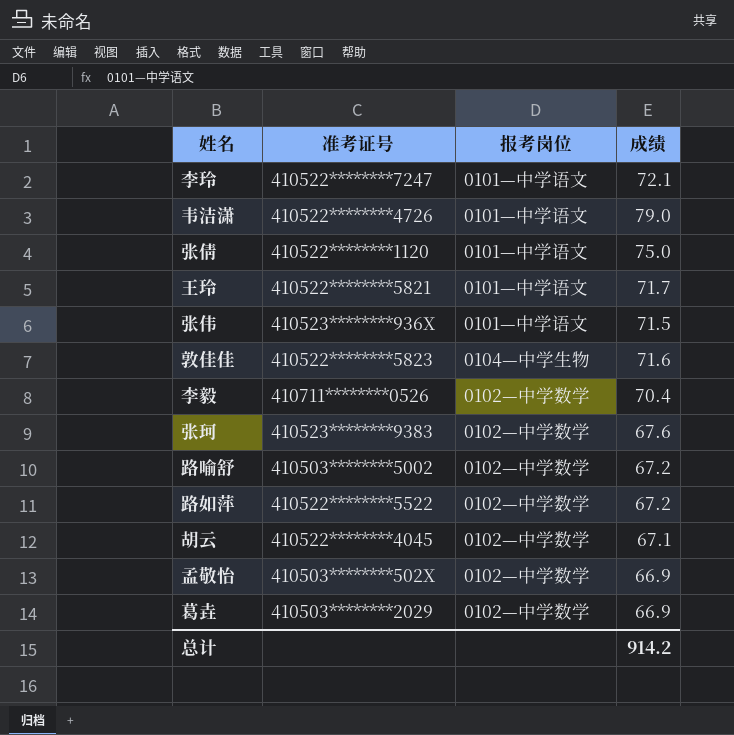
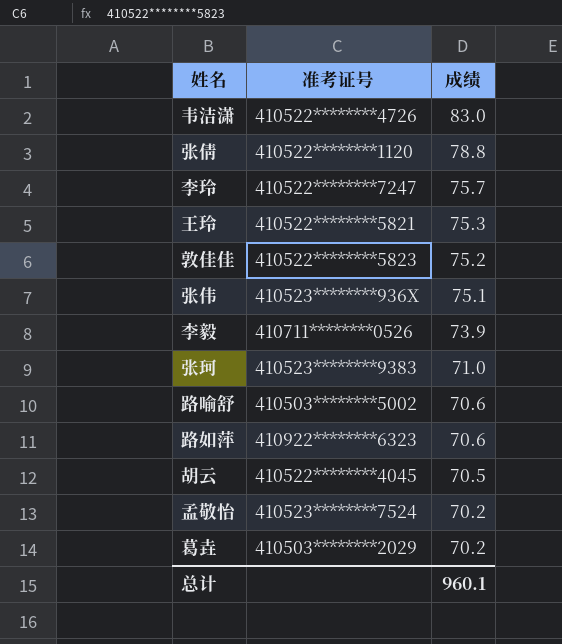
row order: none -> 成绩 descending
column 报考岗位 | position: 3 -> none
韦洁潇 | 成绩: 79.0 -> 83.0
张倩 | 成绩: 75.0 -> 78.8
李玲 | 成绩: 72.1 -> 75.7
王玲 | 成绩: 71.7 -> 75.3
敦佳佳 | 成绩: 71.6 -> 75.2
张伟 | 成绩: 71.5 -> 75.1
李毅 | 成绩: 70.4 -> 73.9
张珂 | 成绩: 67.6 -> 71.0
路喻舒 | 成绩: 67.2 -> 70.6
路如萍 | 准考证号: 410522********5522 -> 410922********6323
路如萍 | 成绩: 67.2 -> 70.6
胡云 | 成绩: 67.1 -> 70.5
孟敬怡 | 准考证号: 410503********502X -> 410523********7524
孟敬怡 | 成绩: 66.9 -> 70.2
葛垚 | 成绩: 66.9 -> 70.2
总计 | 成绩: 914.2 -> 960.1

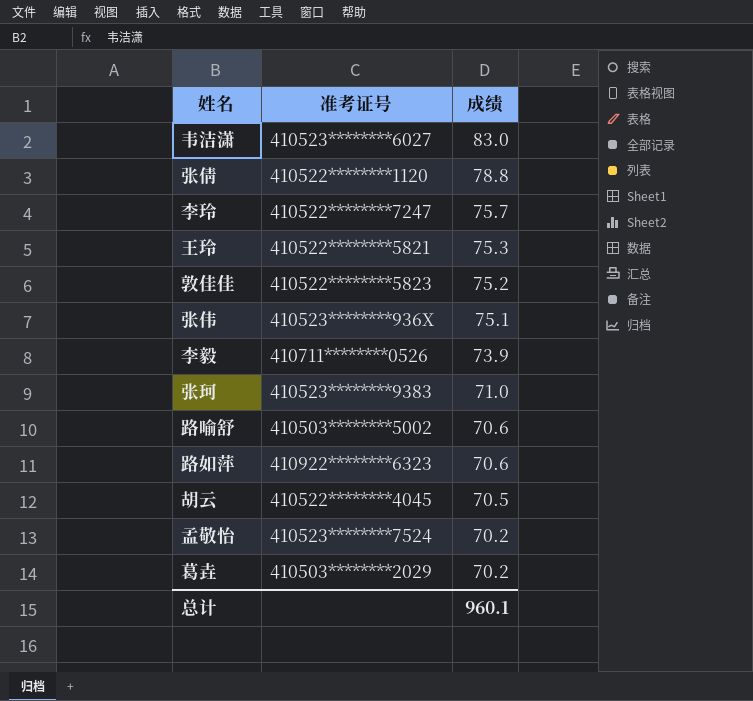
韦洁潇 | 准考证号: 410522********4726 -> 410523********6027

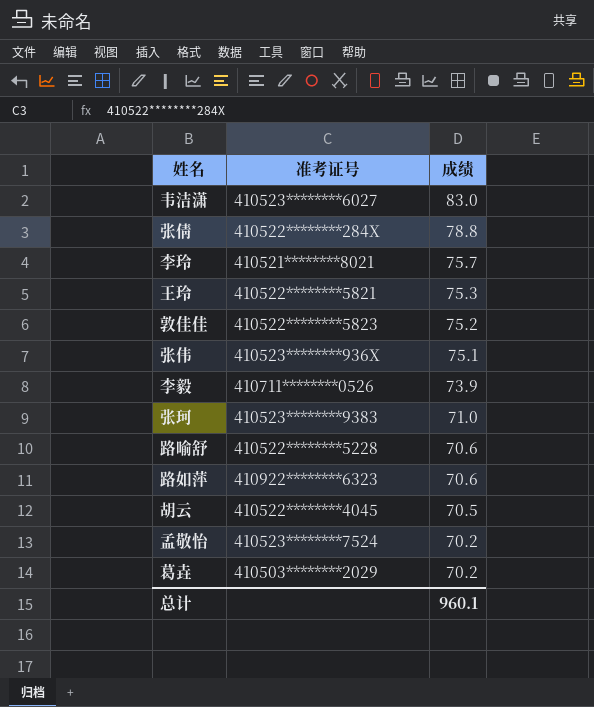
张倩 | 准考证号: 410522********1120 -> 410522********284X
李玲 | 准考证号: 410522********7247 -> 410521********8021
路喻舒 | 准考证号: 410503********5002 -> 410522********5228

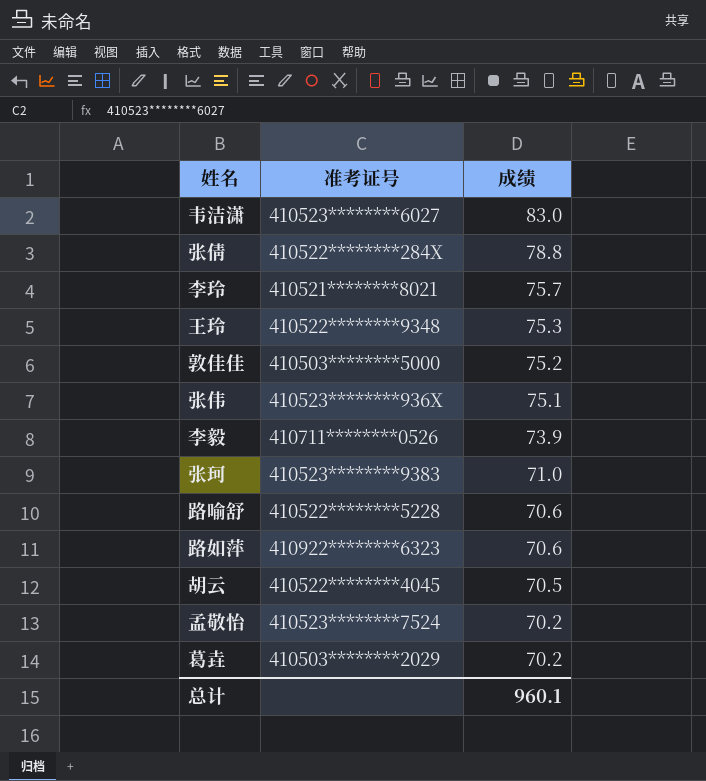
王玲 | 准考证号: 410522********5821 -> 410522********9348
敦佳佳 | 准考证号: 410522********5823 -> 410503********5000

